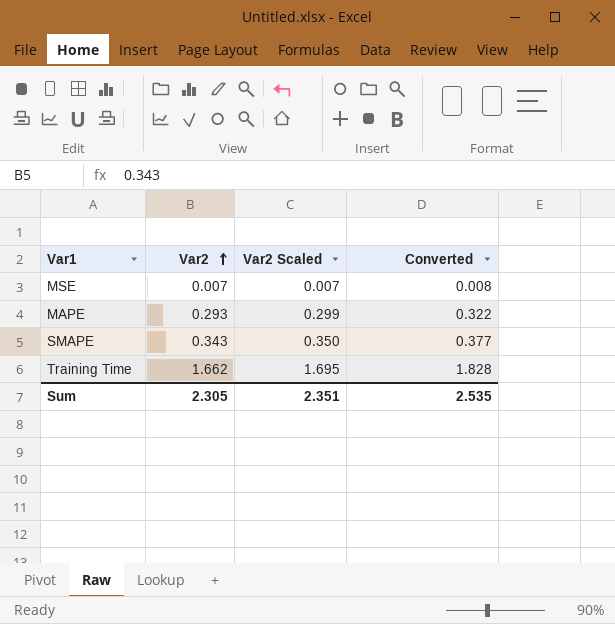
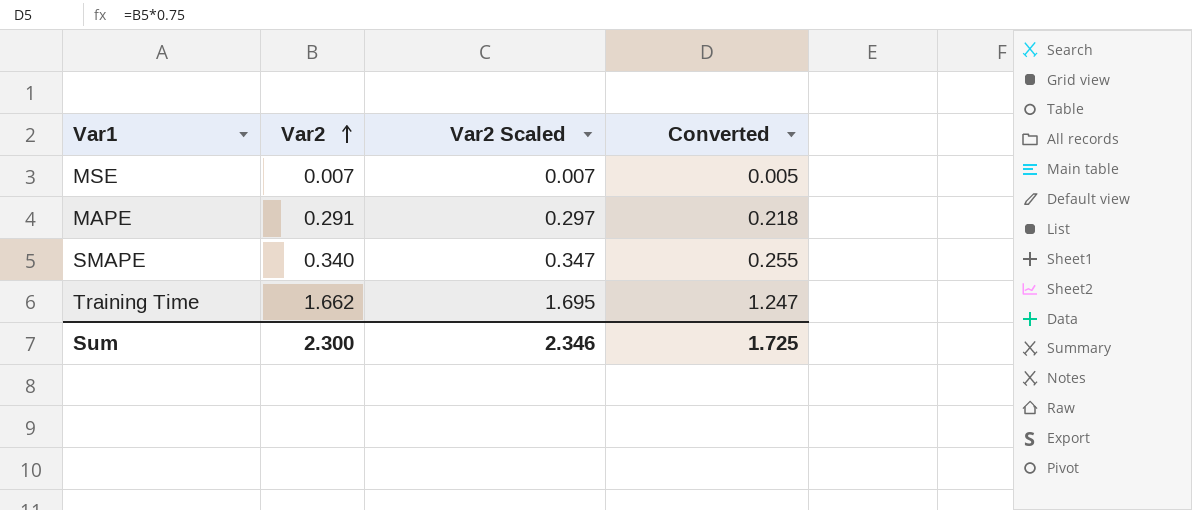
column Converted | formula: [Var2] * 1.1 -> [Var2] * 0.75
MAPE | Var2: 0.293 -> 0.291
MAPE | Var2 Scaled: 0.299 -> 0.297
SMAPE | Var2: 0.343 -> 0.340
SMAPE | Var2 Scaled: 0.350 -> 0.347
Sum | Var2: 2.305 -> 2.300
Sum | Var2 Scaled: 2.351 -> 2.346
Sum | Converted: 2.535 -> 1.725

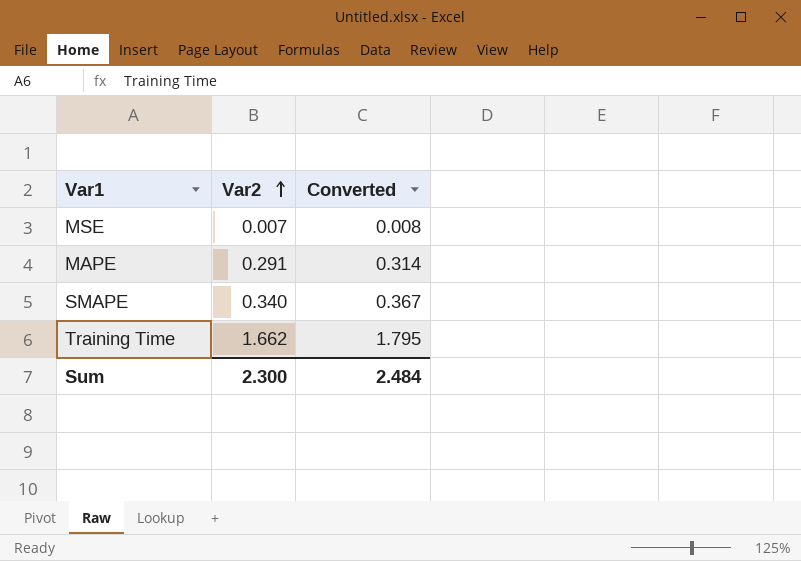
column Var2 Scaled | formula: [Var2] * 1.02 -> none
column Converted | formula: [Var2] * 0.75 -> [Var2] * 1.08
Sum | Converted: 1.725 -> 2.484

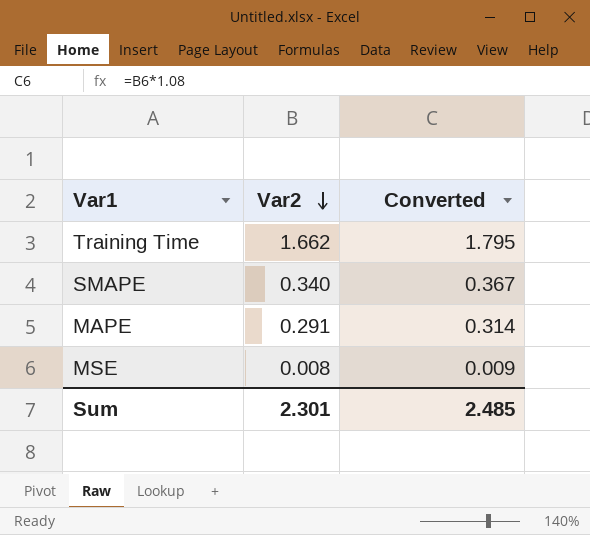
row order: Var2 ascending -> Var2 descending
MSE | Var2: 0.007 -> 0.008
MSE | Converted: 0.008 -> 0.009
Sum | Var2: 2.300 -> 2.301
Sum | Converted: 2.484 -> 2.485

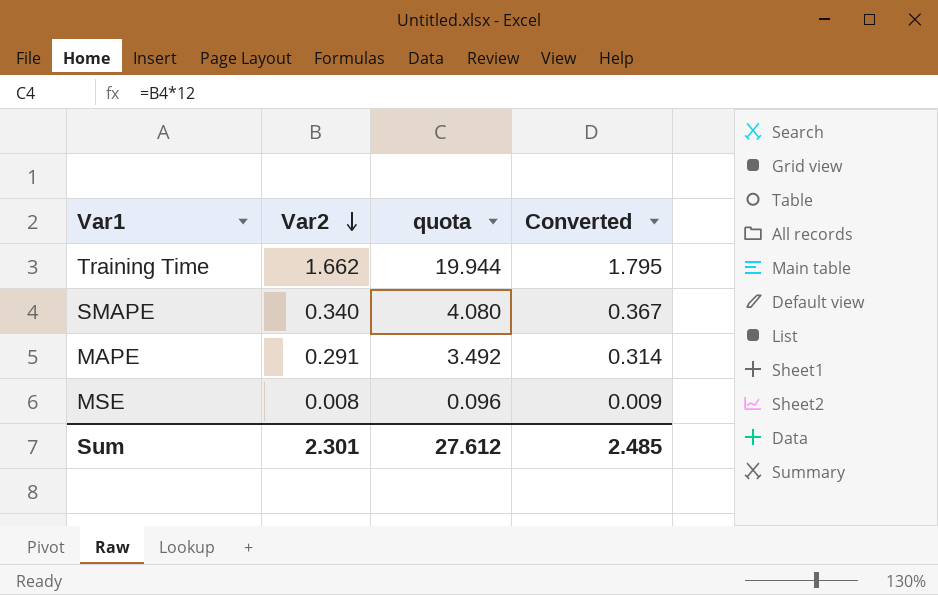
column quota | formula: none -> [Var2] * 12

